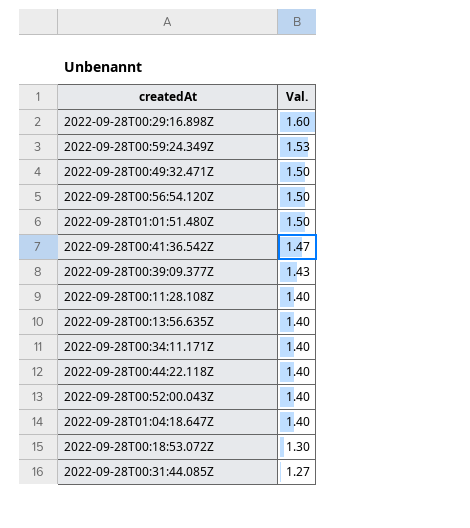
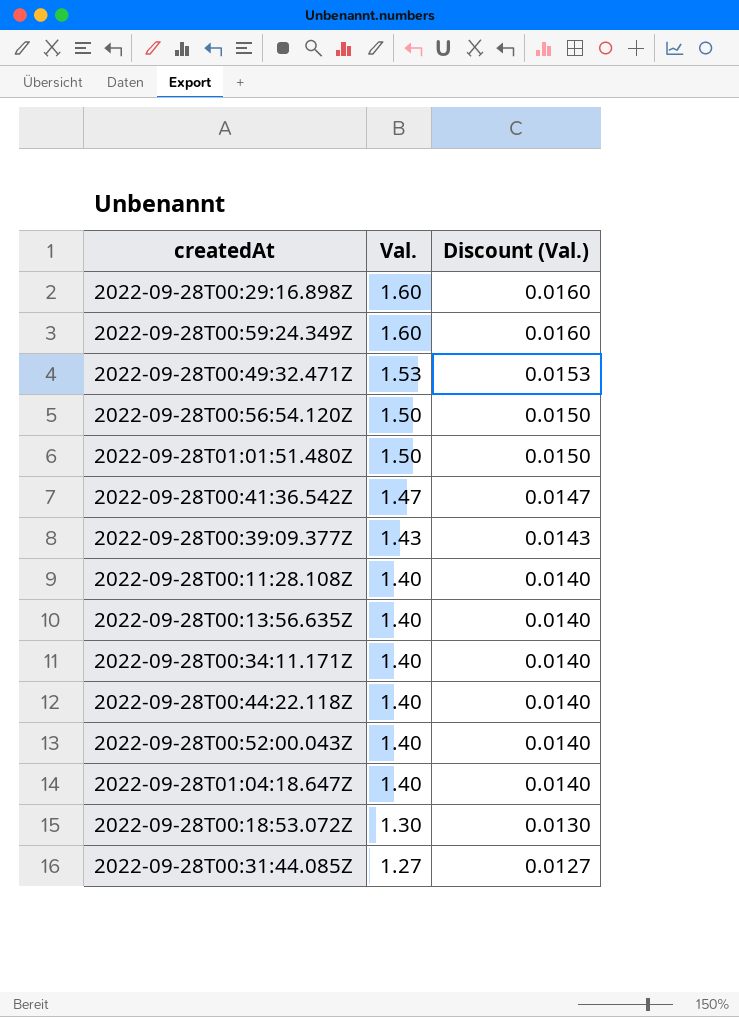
column Discount (Val.) | formula: none -> [Val.] * 0.01
2022-09-28T00:59:24.349Z | Val.: 1.53 -> 1.60
2022-09-28T00:49:32.471Z | Val.: 1.50 -> 1.53

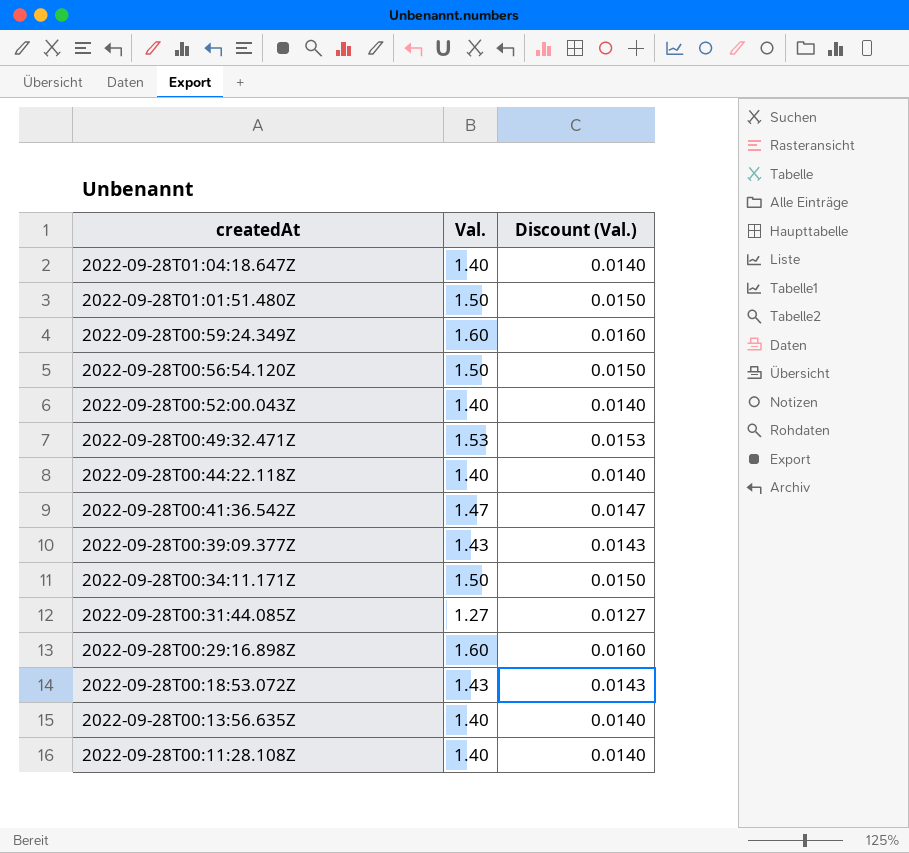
row order: Val. descending -> createdAt descending
2022-09-28T00:34:11.171Z | Val.: 1.40 -> 1.50
2022-09-28T00:34:11.171Z | Discount (Val.): 0.0140 -> 0.0150
2022-09-28T00:18:53.072Z | Val.: 1.30 -> 1.43
2022-09-28T00:18:53.072Z | Discount (Val.): 0.0130 -> 0.0143

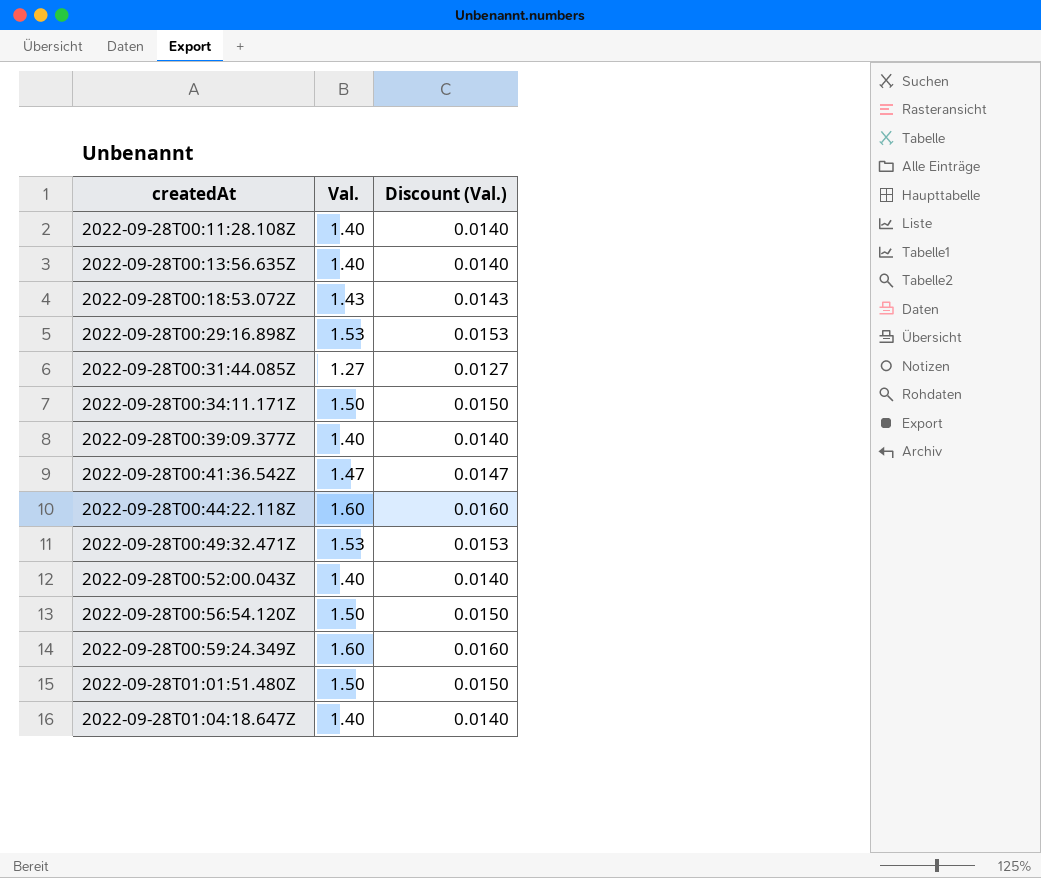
row order: createdAt descending -> createdAt ascending
2022-09-28T00:29:16.898Z | Val.: 1.60 -> 1.53
2022-09-28T00:29:16.898Z | Discount (Val.): 0.0160 -> 0.0153
2022-09-28T00:39:09.377Z | Val.: 1.43 -> 1.40
2022-09-28T00:39:09.377Z | Discount (Val.): 0.0143 -> 0.0140
2022-09-28T00:44:22.118Z | Val.: 1.40 -> 1.60
2022-09-28T00:44:22.118Z | Discount (Val.): 0.0140 -> 0.0160

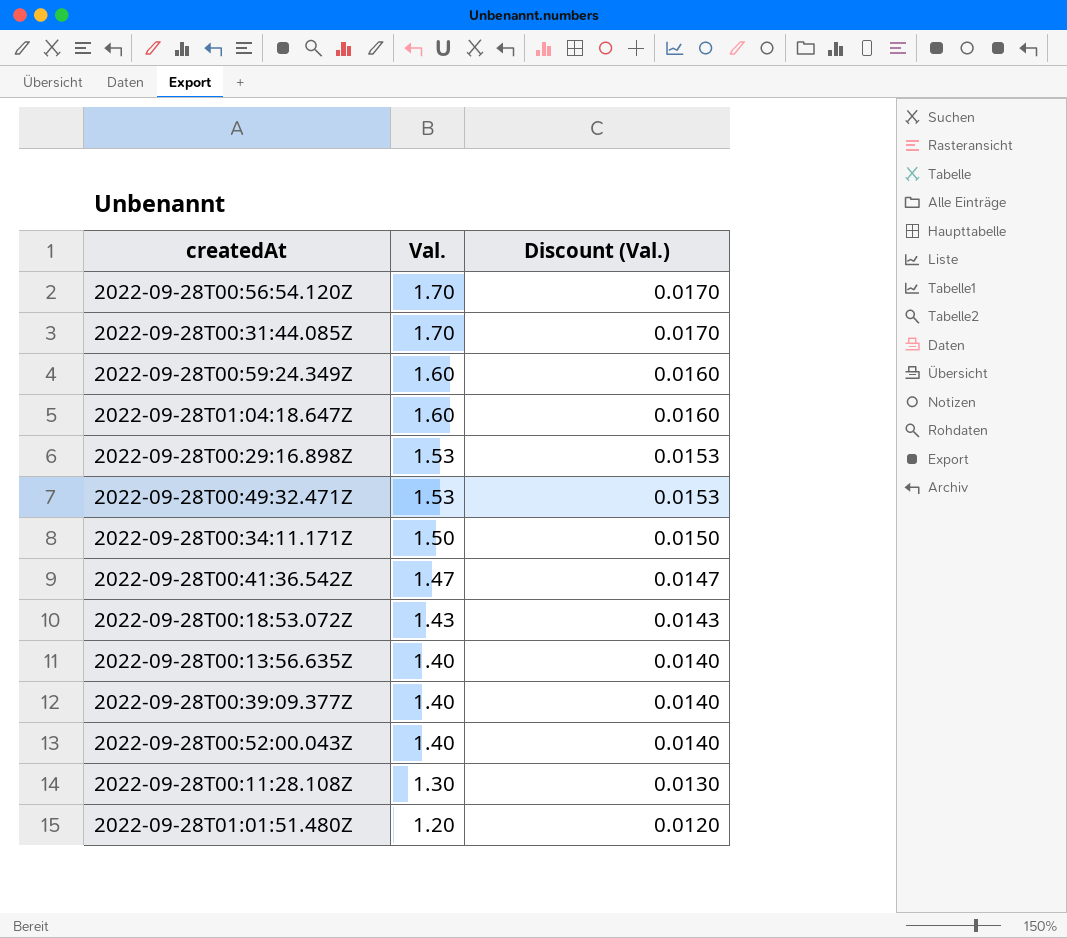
row order: createdAt ascending -> Val. descending
row 2022-09-28T00:44:22.118Z: 1.60 | 0.0160 -> none
2022-09-28T00:56:54.120Z | Val.: 1.50 -> 1.70
2022-09-28T00:56:54.120Z | Discount (Val.): 0.0150 -> 0.0170
2022-09-28T00:31:44.085Z | Val.: 1.27 -> 1.70
2022-09-28T00:31:44.085Z | Discount (Val.): 0.0127 -> 0.0170
2022-09-28T01:04:18.647Z | Val.: 1.40 -> 1.60
2022-09-28T01:04:18.647Z | Discount (Val.): 0.0140 -> 0.0160
2022-09-28T00:11:28.108Z | Val.: 1.40 -> 1.30
2022-09-28T00:11:28.108Z | Discount (Val.): 0.0140 -> 0.0130
2022-09-28T01:01:51.480Z | Val.: 1.50 -> 1.20
2022-09-28T01:01:51.480Z | Discount (Val.): 0.0150 -> 0.0120

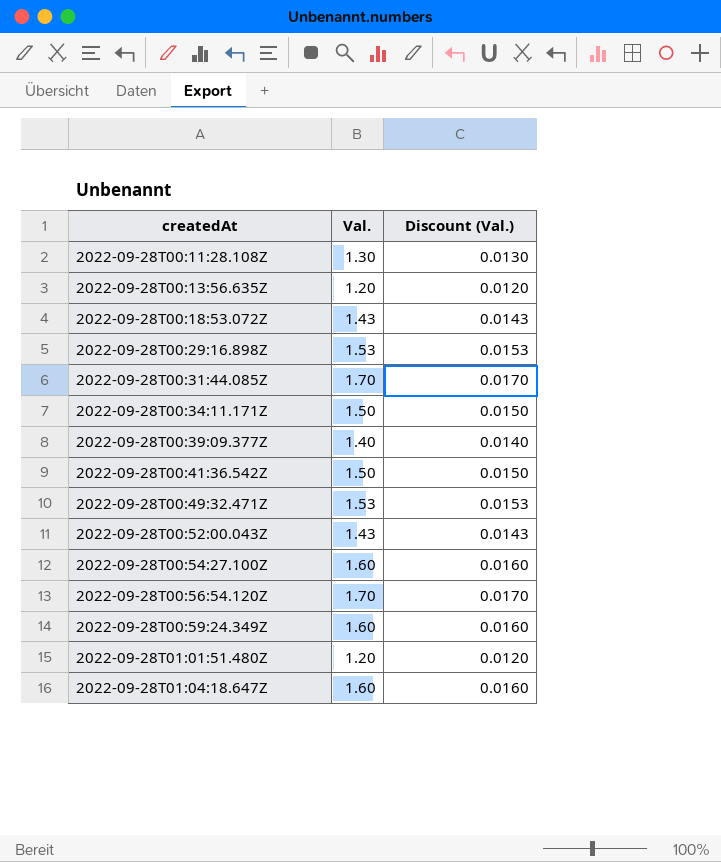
row order: Val. descending -> createdAt ascending
2022-09-28T00:13:56.635Z | Val.: 1.40 -> 1.20
2022-09-28T00:13:56.635Z | Discount (Val.): 0.0140 -> 0.0120
2022-09-28T00:41:36.542Z | Val.: 1.47 -> 1.50
2022-09-28T00:41:36.542Z | Discount (Val.): 0.0147 -> 0.0150
2022-09-28T00:52:00.043Z | Val.: 1.40 -> 1.43
2022-09-28T00:52:00.043Z | Discount (Val.): 0.0140 -> 0.0143
row 2022-09-28T00:54:27.100Z: none -> 1.60 | 0.0160

